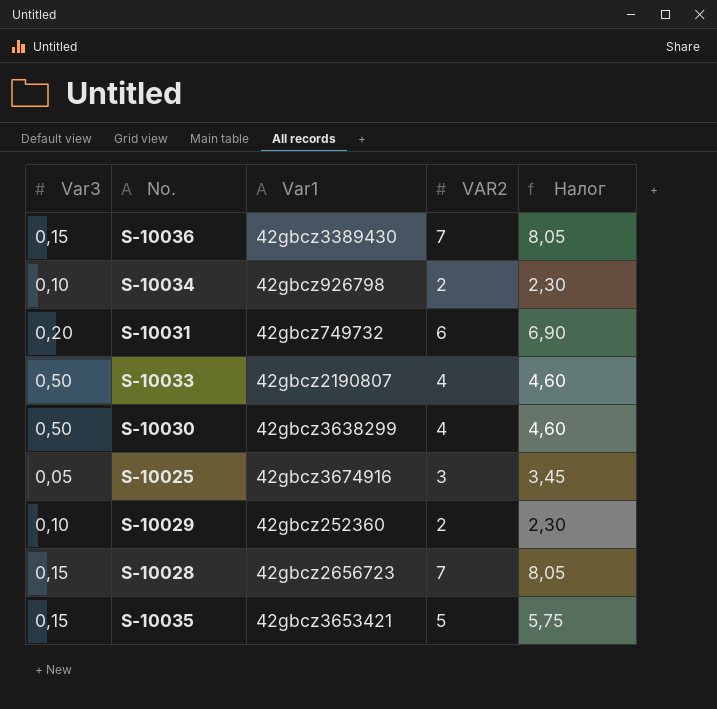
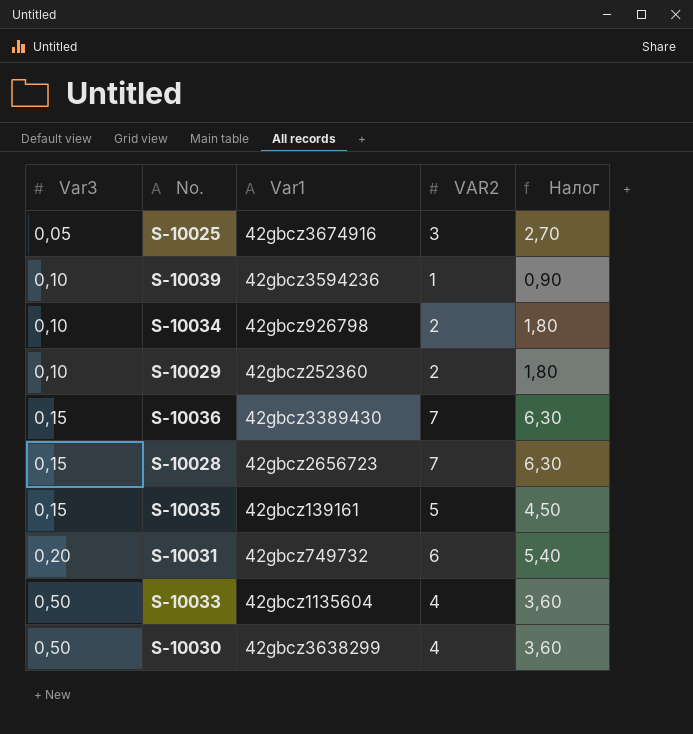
row order: none -> Var3 ascending
column Налог | formula: [VAR2] * 1,15 -> [VAR2] * 0,9
row S-10039: none -> 0,10 | 42gbcz3594236 | 1 | 0,90
S-10035 | Var1: 42gbcz3653421 -> 42gbcz139161
S-10033 | Var1: 42gbcz2190807 -> 42gbcz1135604

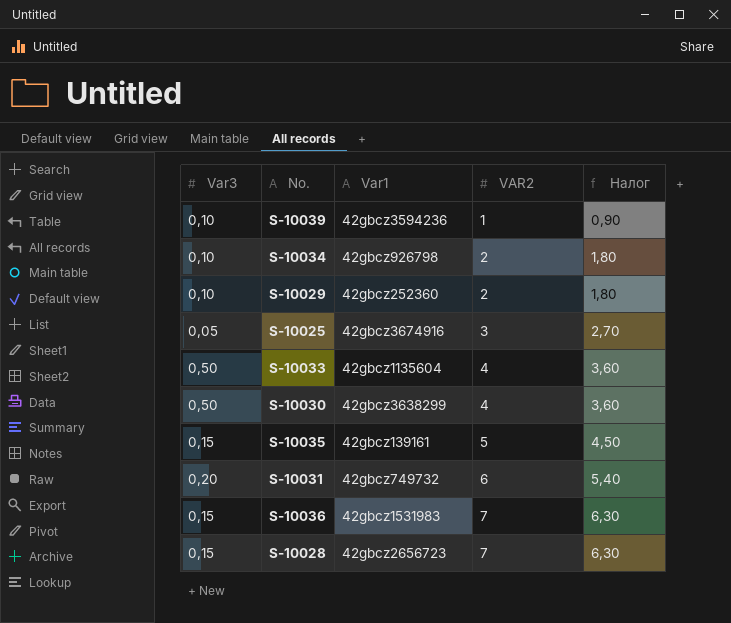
row order: Var3 ascending -> VAR2 ascending
S-10036 | Var1: 42gbcz3389430 -> 42gbcz1531983

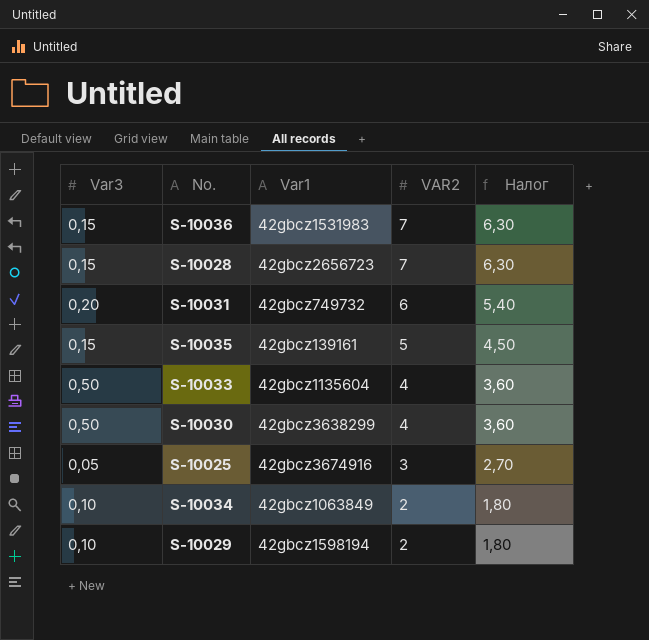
row order: VAR2 ascending -> VAR2 descending
row S-10039: 0,10 | 42gbcz3594236 | 1 | 0,90 -> none
S-10034 | Var1: 42gbcz926798 -> 42gbcz1063849
S-10029 | Var1: 42gbcz252360 -> 42gbcz1598194

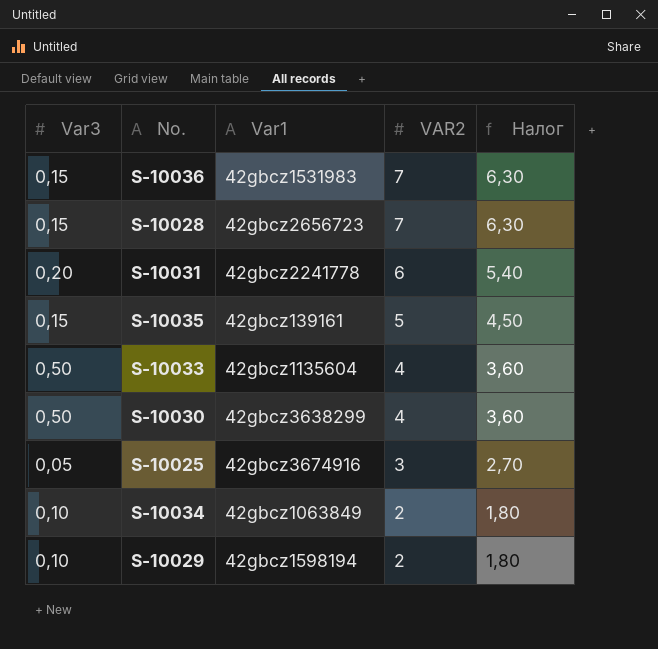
S-10031 | Var1: 42gbcz749732 -> 42gbcz2241778

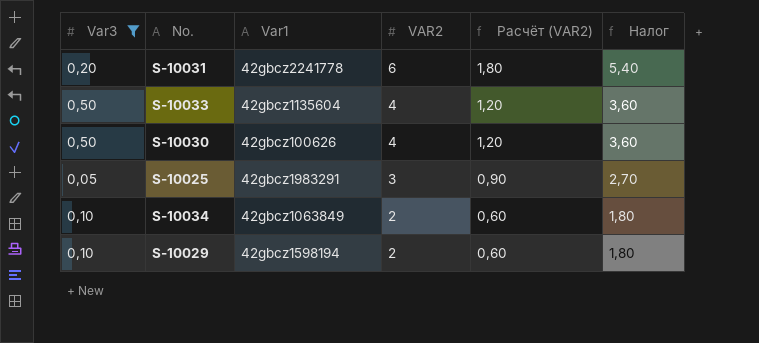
filter: none -> Var3 != 0,15
column Расчёт (VAR2) | formula: none -> [VAR2] * 0,3
S-10030 | Var1: 42gbcz3638299 -> 42gbcz100626
S-10025 | Var1: 42gbcz3674916 -> 42gbcz1983291

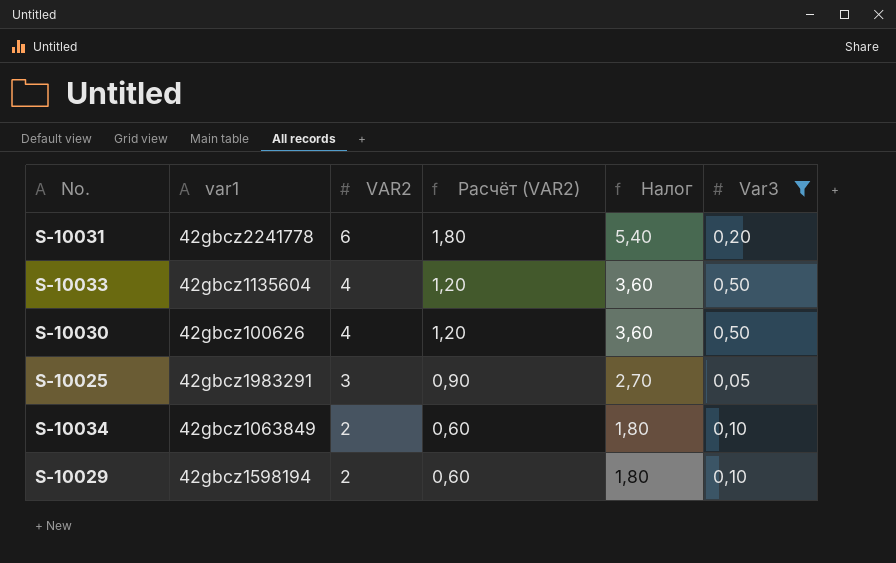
column name: Var1 -> var1
column Var3 | position: 1 -> 6

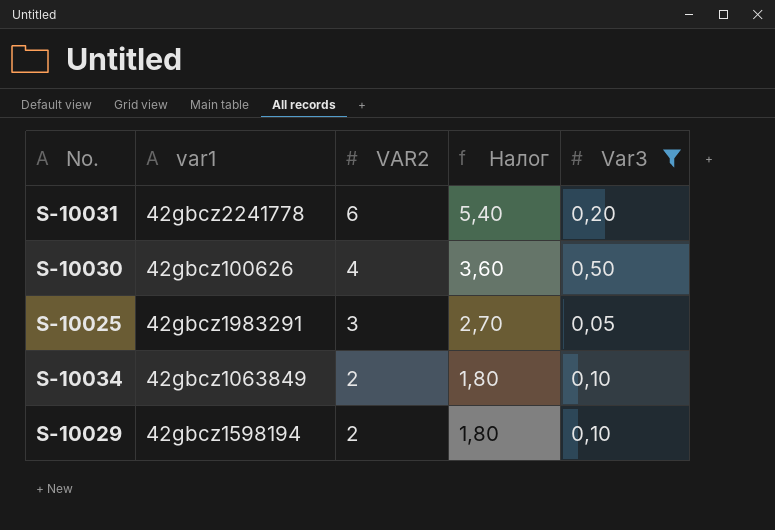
column Расчёт (VAR2) | formula: [VAR2] * 0,3 -> none
row S-10033: 42gbcz1135604 | 4 | 1,20 | 3,60 | 0,50 -> none

